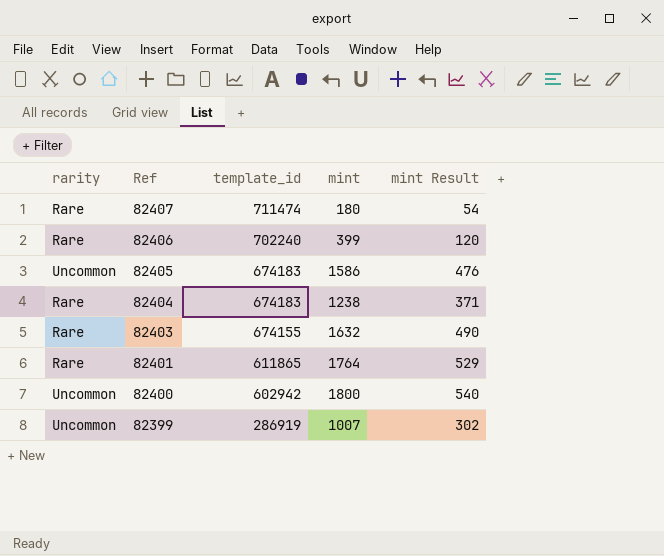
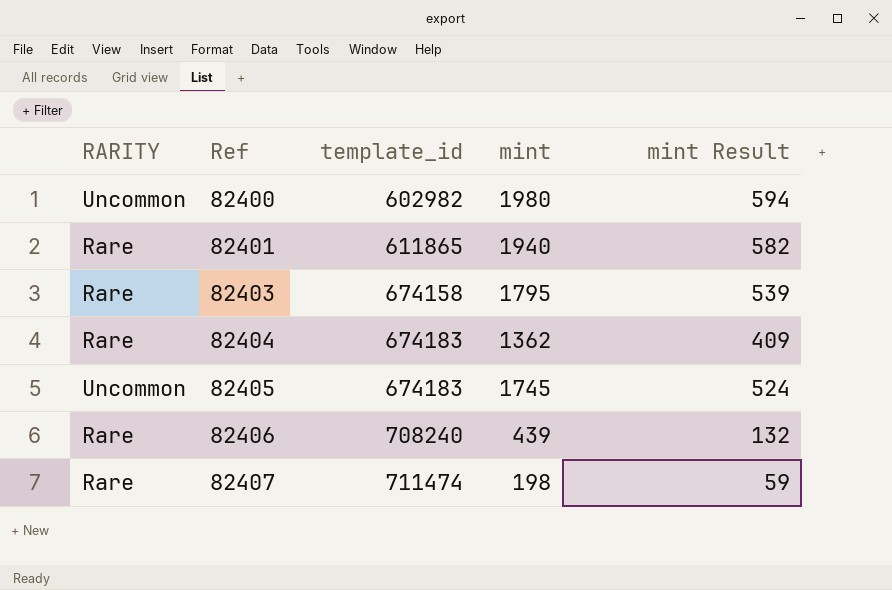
row order: Ref descending -> Ref ascending
column name: rarity -> RARITY
row 82399: Uncommon | 286919 | 1007 | 302 -> none
82400 | template_id: 602942 -> 602982
82400 | mint: 1800 -> 1980
82400 | mint Result: 540 -> 594
82401 | mint: 1764 -> 1940
82401 | mint Result: 529 -> 582
82403 | template_id: 674155 -> 674158
82403 | mint: 1632 -> 1795
82403 | mint Result: 490 -> 539
82404 | mint: 1238 -> 1362
82404 | mint Result: 371 -> 409
82405 | mint: 1586 -> 1745
82405 | mint Result: 476 -> 524
82406 | template_id: 702240 -> 708240
82406 | mint: 399 -> 439
82406 | mint Result: 120 -> 132
82407 | mint: 180 -> 198
82407 | mint Result: 54 -> 59

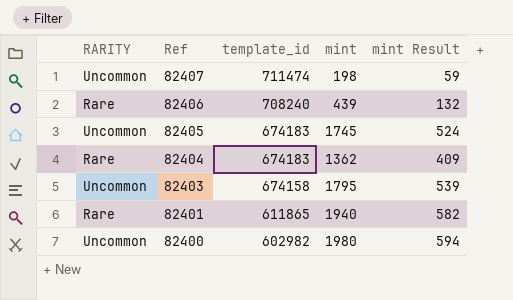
row order: Ref ascending -> Ref descending
82407 | RARITY: Rare -> Uncommon
82403 | RARITY: Rare -> Uncommon

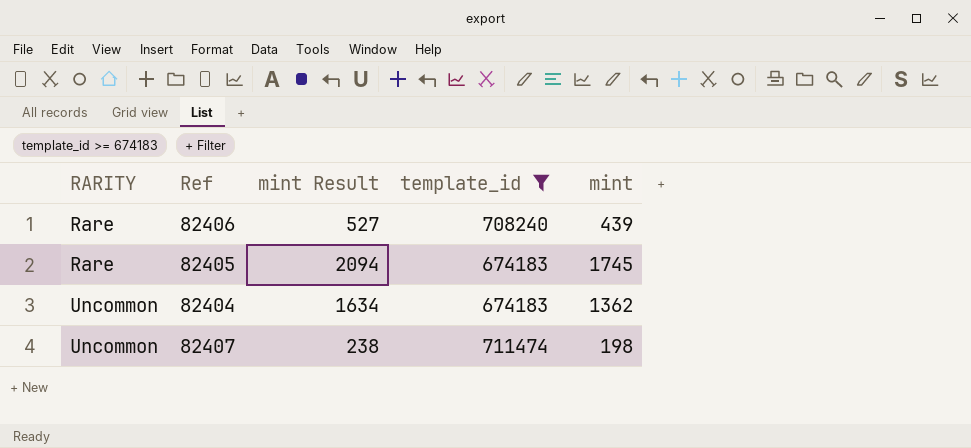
filter: none -> template_id >= 674183
row order: Ref descending -> RARITY ascending
column mint Result | formula: [mint] * 0.3 -> [mint] * 1.2
column mint Result | position: 5 -> 3
82405 | RARITY: Uncommon -> Rare
82404 | RARITY: Rare -> Uncommon

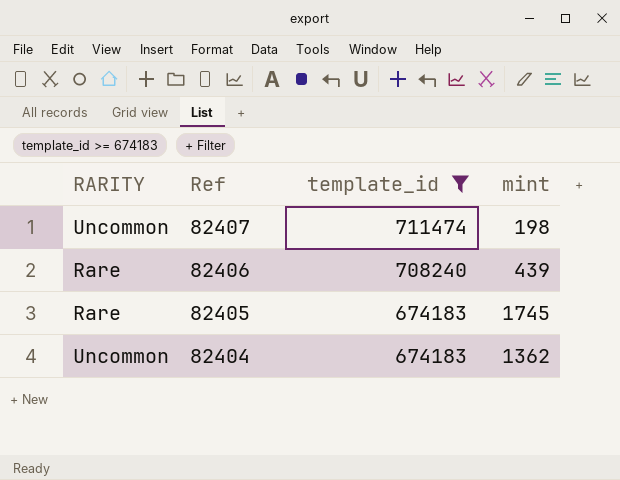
row order: RARITY ascending -> Ref descending
column mint Result | formula: [mint] * 1.2 -> none

